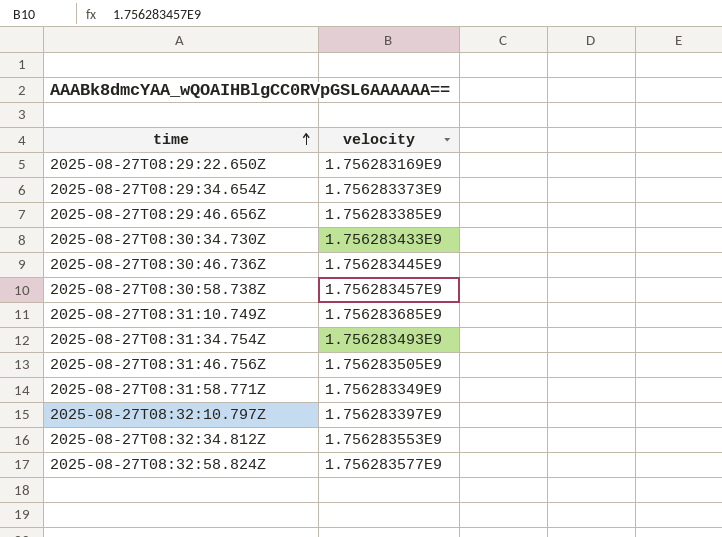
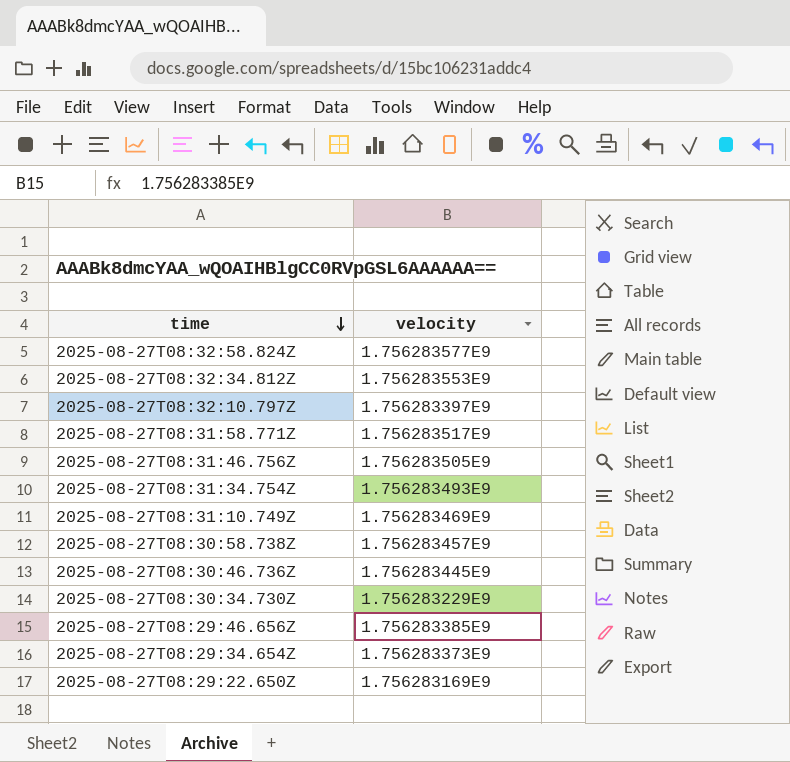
row order: time ascending -> time descending
2025-08-27T08:31:58.771Z | velocity: 1.756283349E9 -> 1.756283517E9
2025-08-27T08:31:10.749Z | velocity: 1.756283685E9 -> 1.756283469E9
2025-08-27T08:30:34.730Z | velocity: 1.756283433E9 -> 1.756283229E9

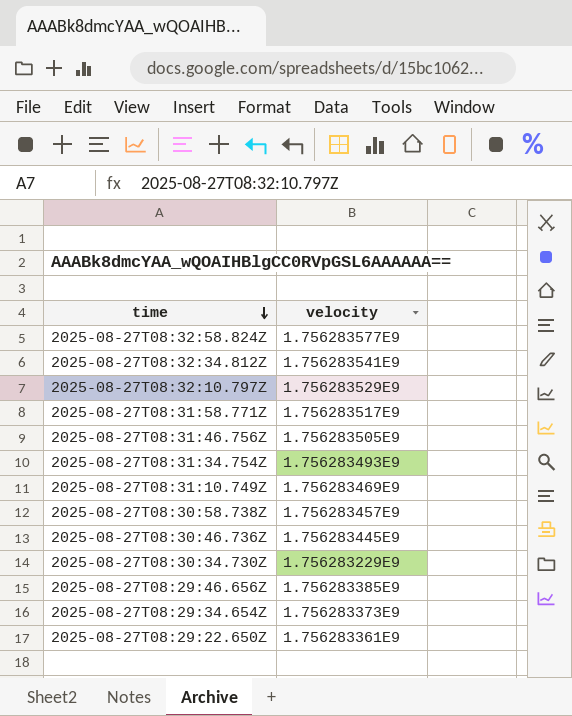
2025-08-27T08:32:34.812Z | velocity: 1.756283553E9 -> 1.756283541E9
2025-08-27T08:32:10.797Z | velocity: 1.756283397E9 -> 1.756283529E9
2025-08-27T08:29:22.650Z | velocity: 1.756283169E9 -> 1.756283361E9

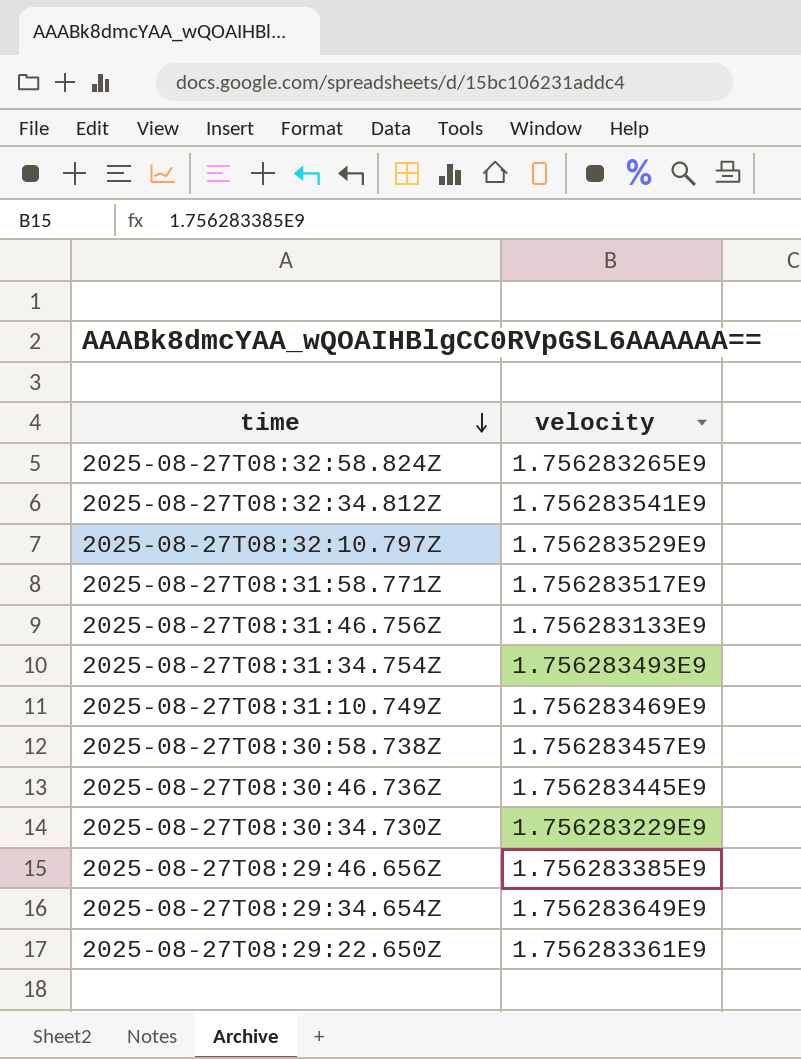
2025-08-27T08:32:58.824Z | velocity: 1.756283577E9 -> 1.756283265E9
2025-08-27T08:31:46.756Z | velocity: 1.756283505E9 -> 1.756283133E9
2025-08-27T08:29:34.654Z | velocity: 1.756283373E9 -> 1.756283649E9

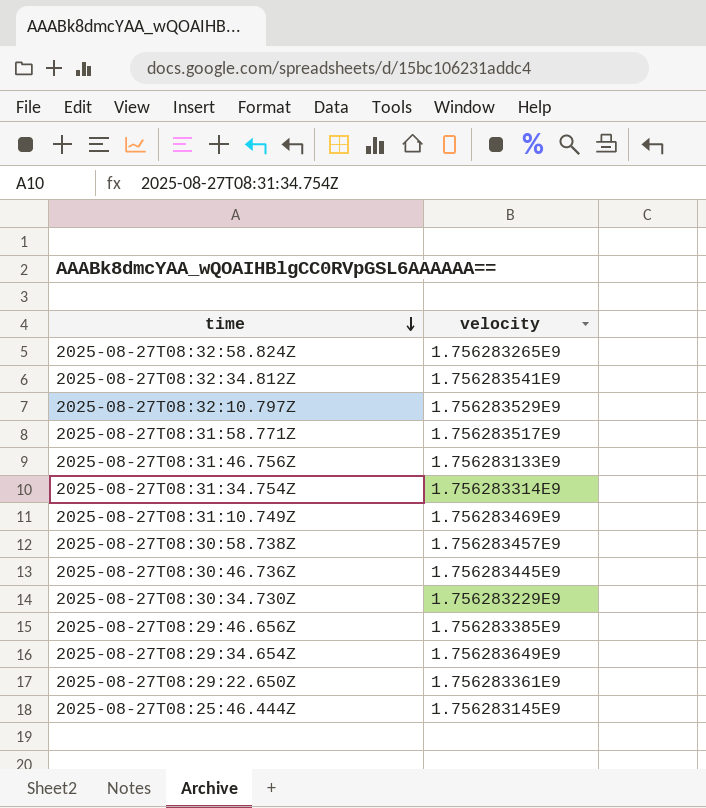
2025-08-27T08:31:34.754Z | velocity: 1.756283493E9 -> 1.756283314E9
row 2025-08-27T08:25:46.444Z: none -> 1.756283145E9

